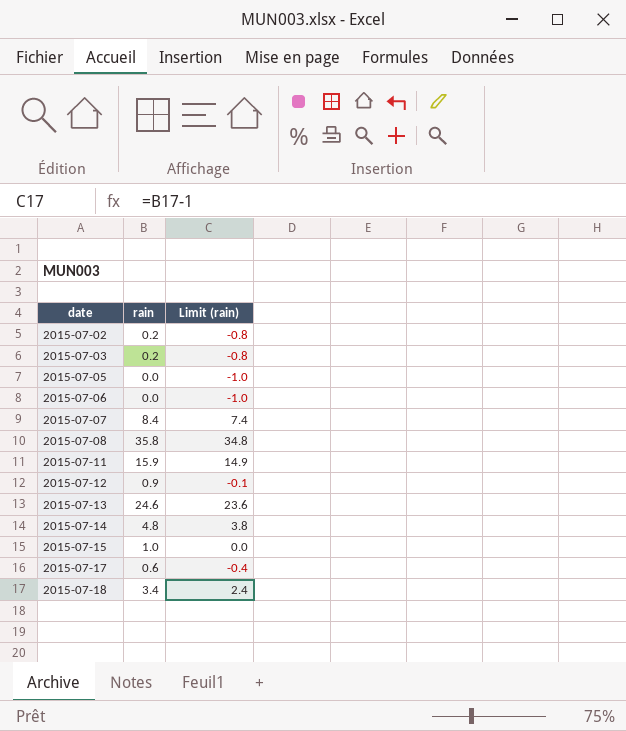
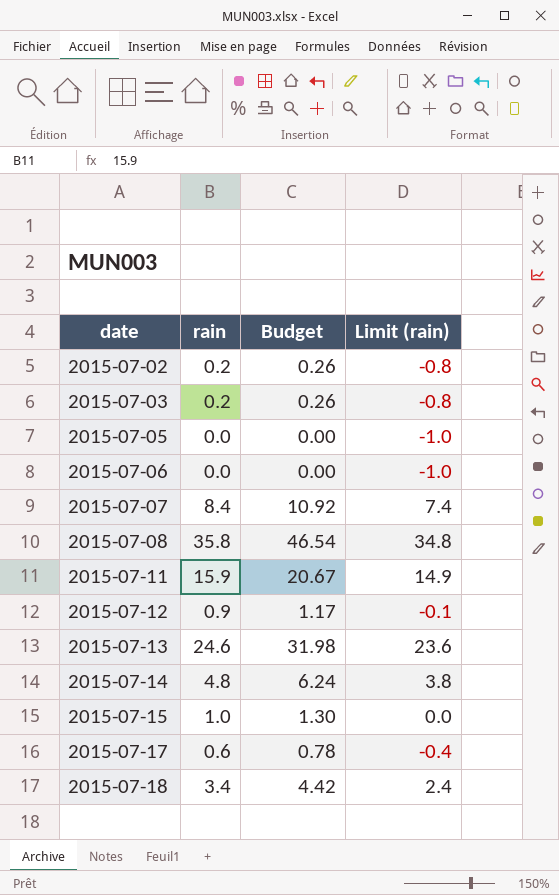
column Budget | formula: none -> [rain] * 1.3

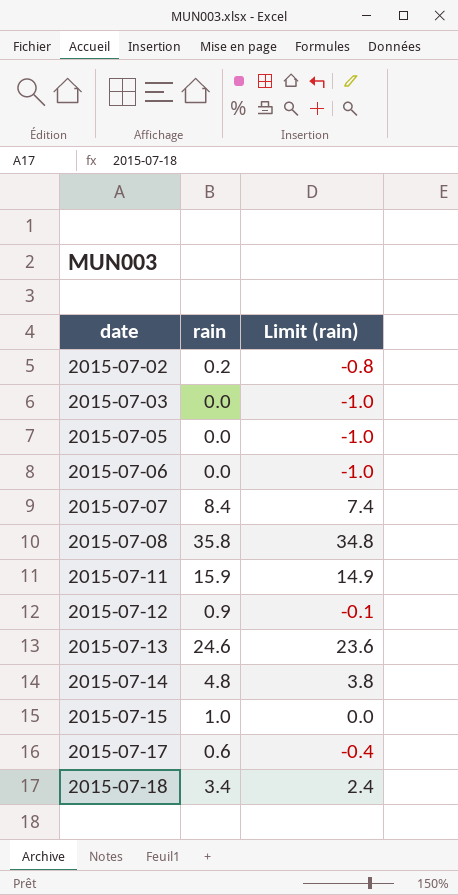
column Budget | formula: [rain] * 1.3 -> none
2015-07-03 | rain: 0.2 -> 0.0
2015-07-03 | Limit (rain): -0.8 -> -1.0

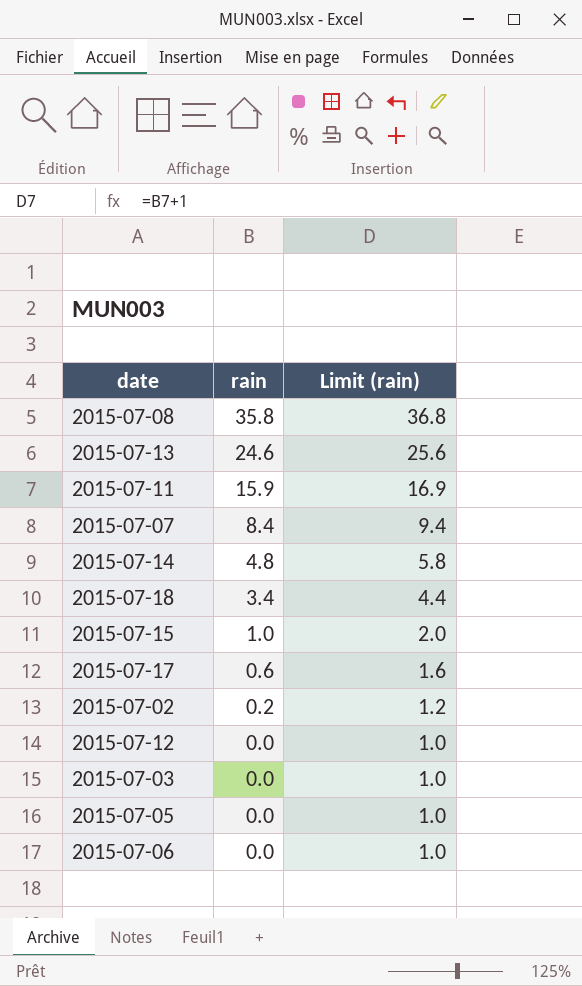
row order: date ascending -> rain descending
column Limit (rain) | formula: [rain] - 1 -> [rain] + 1
2015-07-12 | rain: 0.9 -> 0.0

